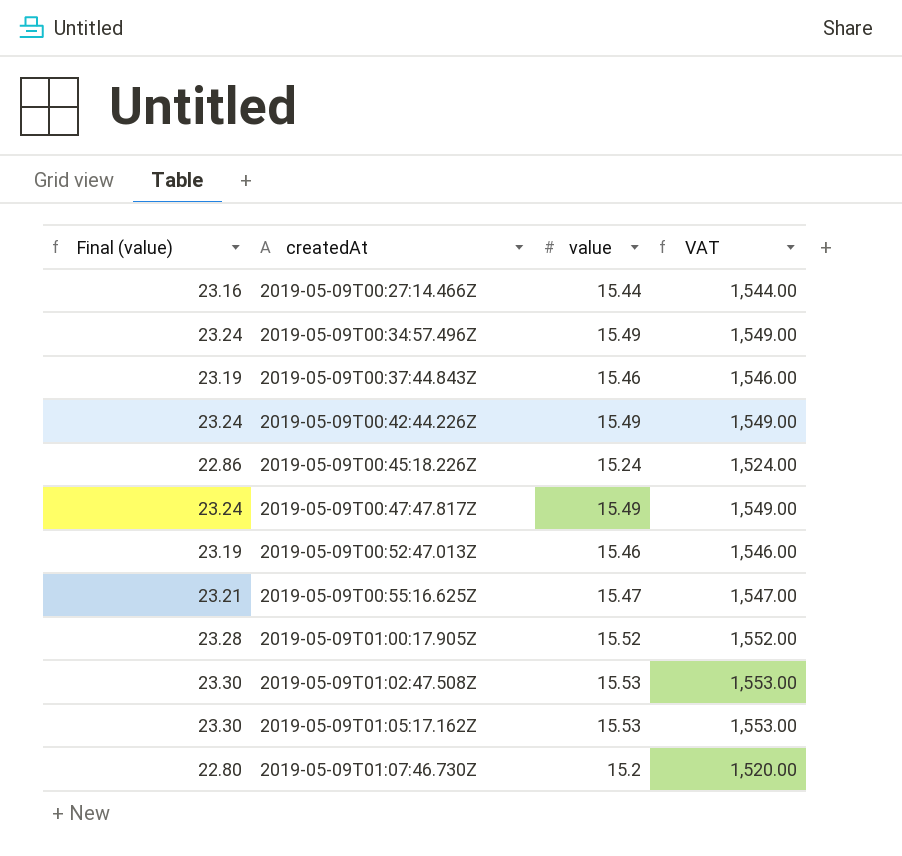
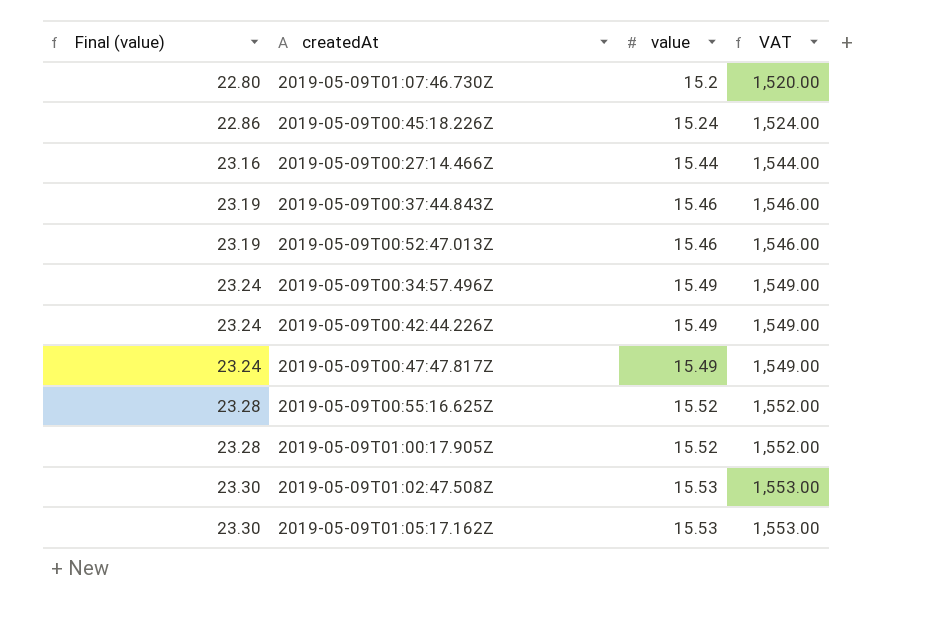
row order: createdAt ascending -> Final (value) ascending
2019-05-09T00:55:16.625Z | Final (value): 23.21 -> 23.28
2019-05-09T00:55:16.625Z | value: 15.47 -> 15.52
2019-05-09T00:55:16.625Z | VAT: 1,547.00 -> 1,552.00

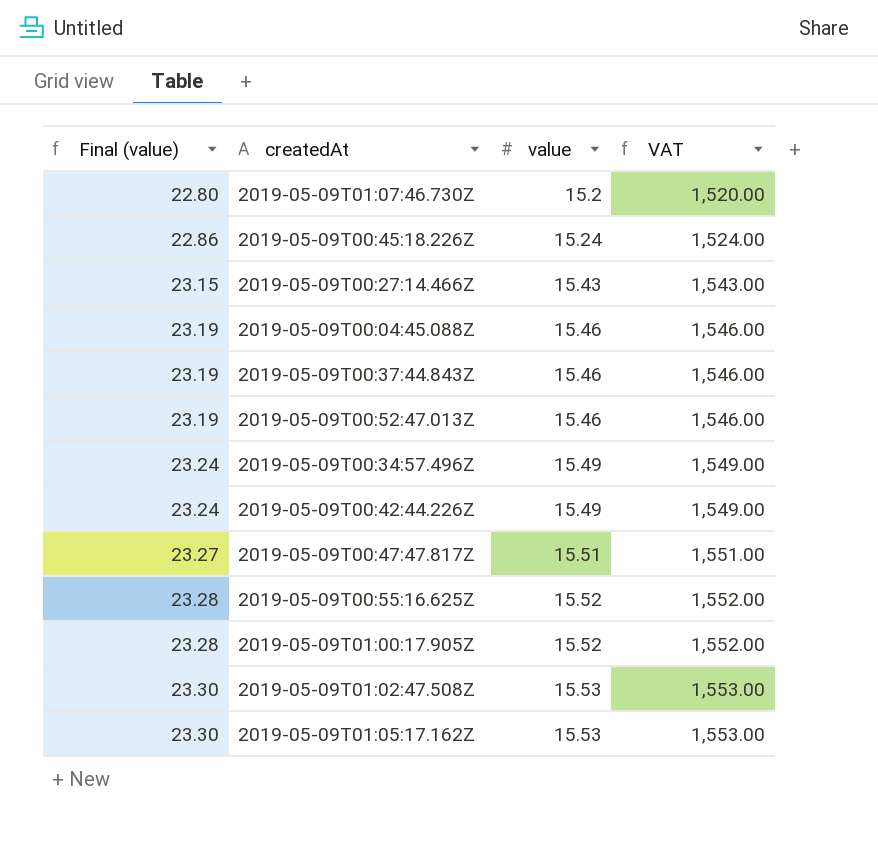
2019-05-09T00:27:14.466Z | Final (value): 23.16 -> 23.15
2019-05-09T00:27:14.466Z | value: 15.44 -> 15.43
2019-05-09T00:27:14.466Z | VAT: 1,544.00 -> 1,543.00
row 2019-05-09T00:04:45.088Z: none -> 23.19 | 15.46 | 1,546.00
2019-05-09T00:47:47.817Z | Final (value): 23.24 -> 23.27
2019-05-09T00:47:47.817Z | value: 15.49 -> 15.51
2019-05-09T00:47:47.817Z | VAT: 1,549.00 -> 1,551.00

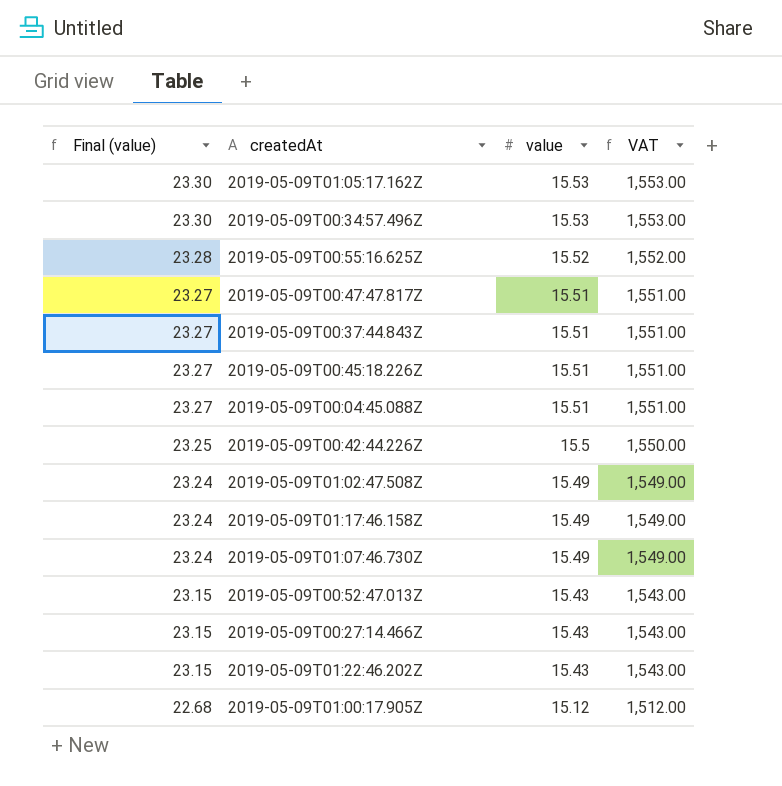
row order: Final (value) ascending -> Final (value) descending
2019-05-09T00:34:57.496Z | Final (value): 23.24 -> 23.30
2019-05-09T00:34:57.496Z | value: 15.49 -> 15.53
2019-05-09T00:34:57.496Z | VAT: 1,549.00 -> 1,553.00
2019-05-09T00:37:44.843Z | Final (value): 23.19 -> 23.27
2019-05-09T00:37:44.843Z | value: 15.46 -> 15.51
2019-05-09T00:37:44.843Z | VAT: 1,546.00 -> 1,551.00
2019-05-09T00:45:18.226Z | Final (value): 22.86 -> 23.27
2019-05-09T00:45:18.226Z | value: 15.24 -> 15.51
2019-05-09T00:45:18.226Z | VAT: 1,524.00 -> 1,551.00
2019-05-09T00:04:45.088Z | Final (value): 23.19 -> 23.27
2019-05-09T00:04:45.088Z | value: 15.46 -> 15.51
2019-05-09T00:04:45.088Z | VAT: 1,546.00 -> 1,551.00
2019-05-09T00:42:44.226Z | Final (value): 23.24 -> 23.25
2019-05-09T00:42:44.226Z | value: 15.49 -> 15.5
2019-05-09T00:42:44.226Z | VAT: 1,549.00 -> 1,550.00
2019-05-09T01:02:47.508Z | Final (value): 23.30 -> 23.24
2019-05-09T01:02:47.508Z | value: 15.53 -> 15.49
2019-05-09T01:02:47.508Z | VAT: 1,553.00 -> 1,549.00
row 2019-05-09T01:17:46.158Z: none -> 23.24 | 15.49 | 1,549.00
2019-05-09T01:07:46.730Z | Final (value): 22.80 -> 23.24
2019-05-09T01:07:46.730Z | value: 15.2 -> 15.49
2019-05-09T01:07:46.730Z | VAT: 1,520.00 -> 1,549.00
2019-05-09T00:52:47.013Z | Final (value): 23.19 -> 23.15
2019-05-09T00:52:47.013Z | value: 15.46 -> 15.43
2019-05-09T00:52:47.013Z | VAT: 1,546.00 -> 1,543.00
row 2019-05-09T01:22:46.202Z: none -> 23.15 | 15.43 | 1,543.00
2019-05-09T01:00:17.905Z | Final (value): 23.28 -> 22.68
2019-05-09T01:00:17.905Z | value: 15.52 -> 15.12
2019-05-09T01:00:17.905Z | VAT: 1,552.00 -> 1,512.00

